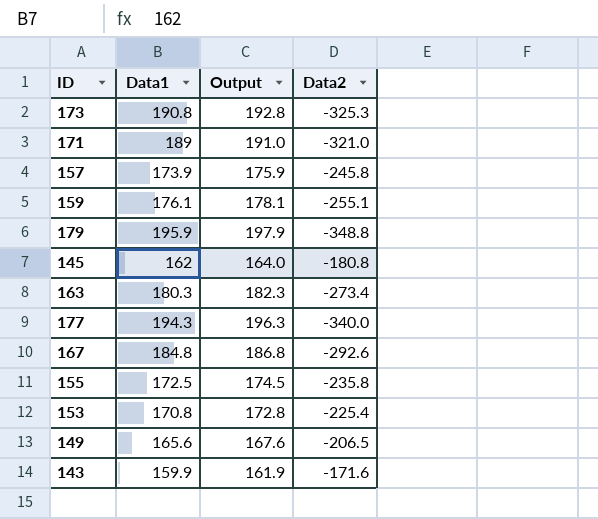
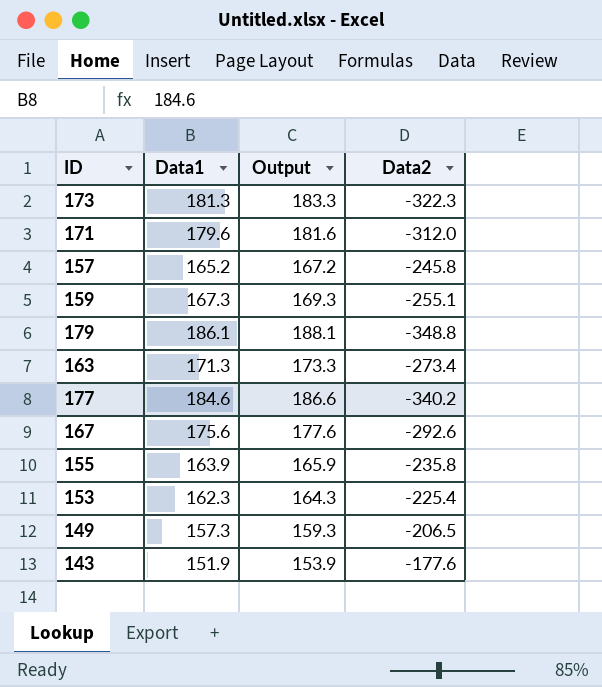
row 145: 162 | 164.0 | -180.8 -> none
173 | Data1: 190.8 -> 181.3
173 | Output: 192.8 -> 183.3
173 | Data2: -325.3 -> -322.3
171 | Data1: 189 -> 179.6
171 | Output: 191.0 -> 181.6
171 | Data2: -321.0 -> -312.0
157 | Data1: 173.9 -> 165.2
157 | Output: 175.9 -> 167.2
159 | Data1: 176.1 -> 167.3
159 | Output: 178.1 -> 169.3
179 | Data1: 195.9 -> 186.1
179 | Output: 197.9 -> 188.1
163 | Data1: 180.3 -> 171.3
163 | Output: 182.3 -> 173.3
177 | Data1: 194.3 -> 184.6
177 | Output: 196.3 -> 186.6
177 | Data2: -340.0 -> -340.2
167 | Data1: 184.8 -> 175.6
167 | Output: 186.8 -> 177.6
155 | Data1: 172.5 -> 163.9
155 | Output: 174.5 -> 165.9
153 | Data1: 170.8 -> 162.3
153 | Output: 172.8 -> 164.3
149 | Data1: 165.6 -> 157.3
149 | Output: 167.6 -> 159.3
143 | Data1: 159.9 -> 151.9
143 | Output: 161.9 -> 153.9
143 | Data2: -171.6 -> -177.6

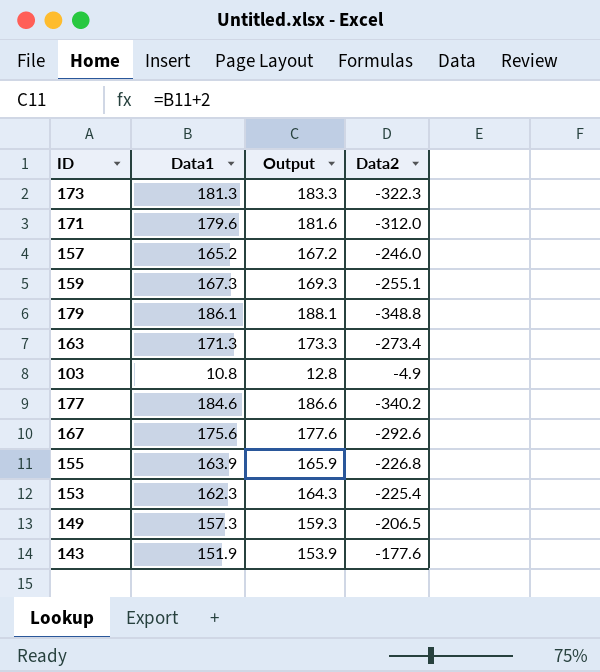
157 | Data2: -245.8 -> -246.0
row 103: none -> 10.8 | 12.8 | -4.9
155 | Data2: -235.8 -> -226.8

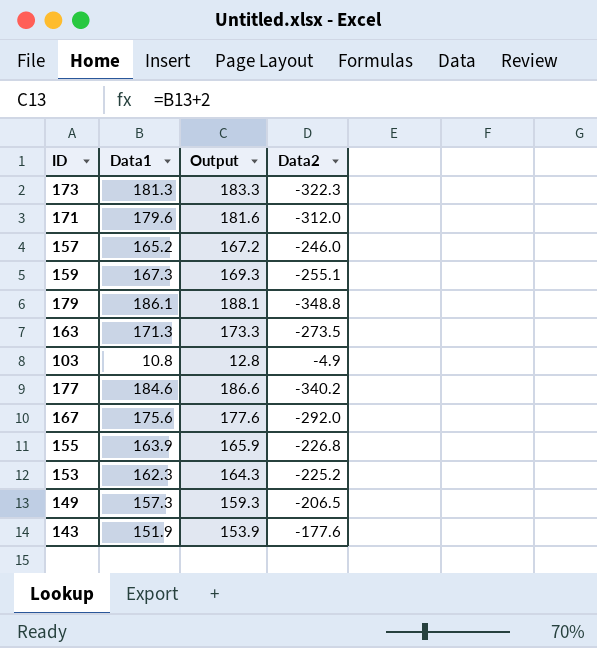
163 | Data2: -273.4 -> -273.5
167 | Data2: -292.6 -> -292.0
153 | Data2: -225.4 -> -225.2

